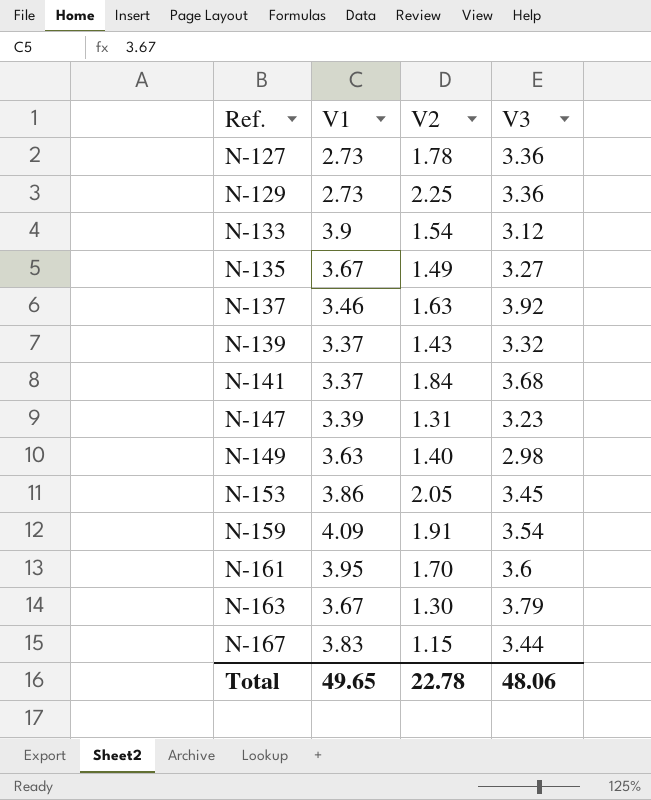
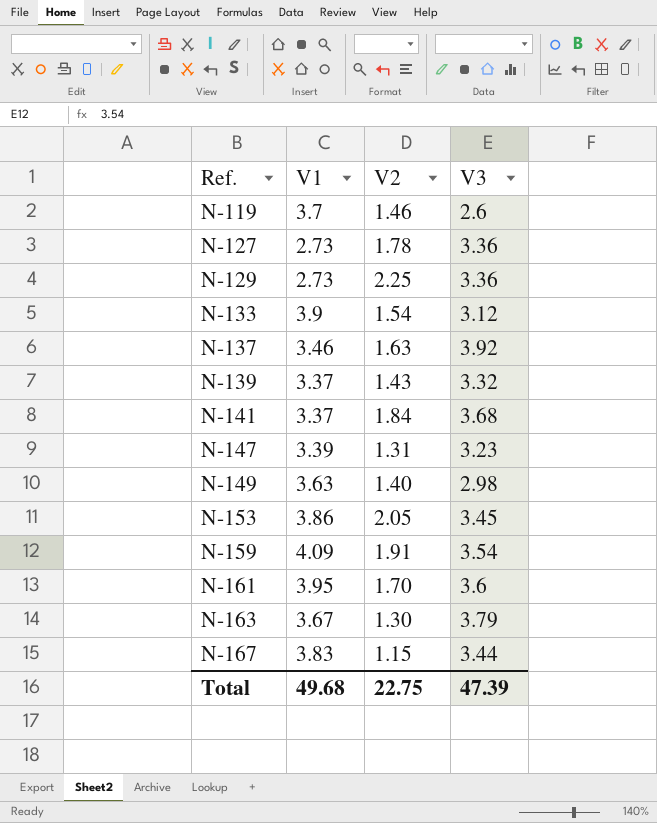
row N-135: 3.67 | 1.49 | 3.27 -> none
row N-119: none -> 3.7 | 1.46 | 2.6
Total | V1: 49.65 -> 49.68
Total | V2: 22.78 -> 22.75
Total | V3: 48.06 -> 47.39

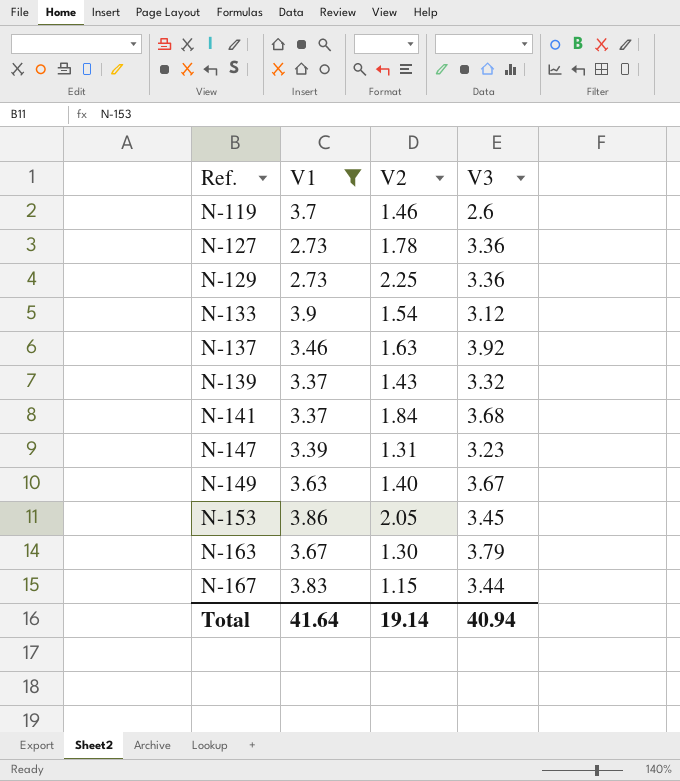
filter: none -> V1 <= 3.9
N-149 | V3: 2.98 -> 3.67
Total | V1: 49.68 -> 41.64
Total | V2: 22.75 -> 19.14
Total | V3: 47.39 -> 40.94

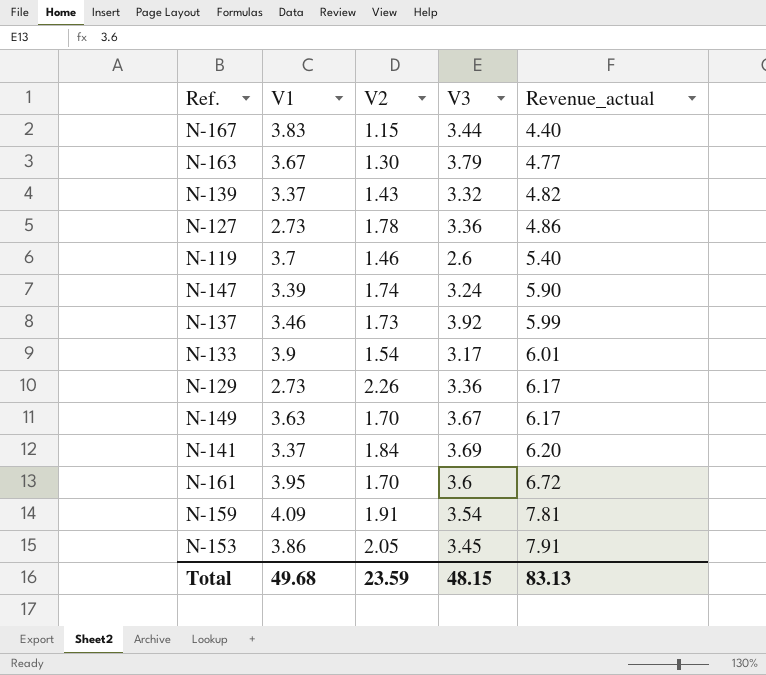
filter: V1 <= 3.9 -> none
row order: Ref. ascending -> Revenue_actual ascending
column Revenue_actual | formula: none -> [V1] * [V2]
N-147 | V2: 1.31 -> 1.74
N-147 | V3: 3.23 -> 3.24
N-137 | V2: 1.63 -> 1.73
N-133 | V3: 3.12 -> 3.17
N-129 | V2: 2.25 -> 2.26
N-149 | V2: 1.40 -> 1.70
N-141 | V3: 3.68 -> 3.69
Total | V1: 41.64 -> 49.68
Total | V2: 19.14 -> 23.59
Total | V3: 40.94 -> 48.15

